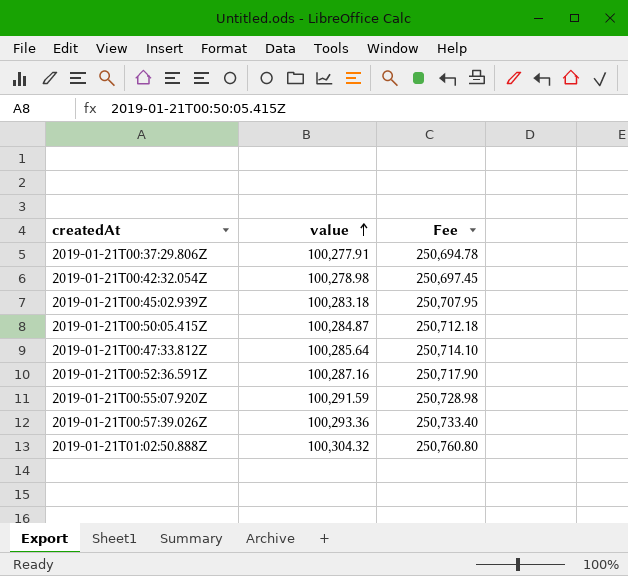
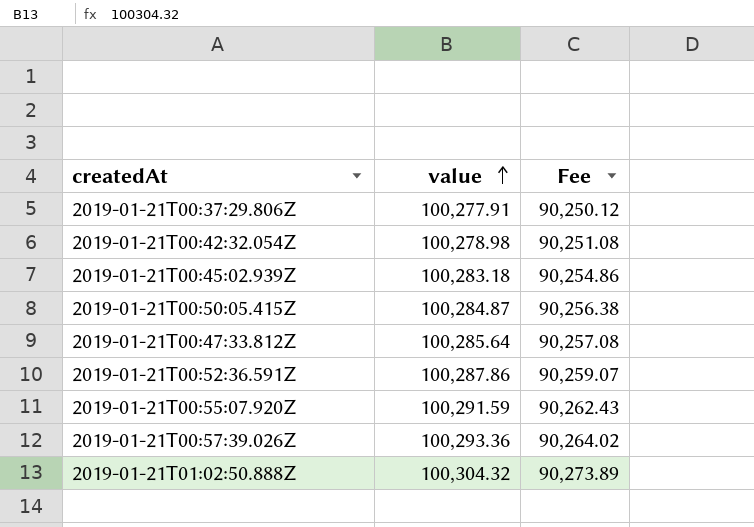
column Fee | formula: [value] * 2.5 -> [value] * 0.9
2019-01-21T00:52:36.591Z | value: 100,287.16 -> 100,287.86

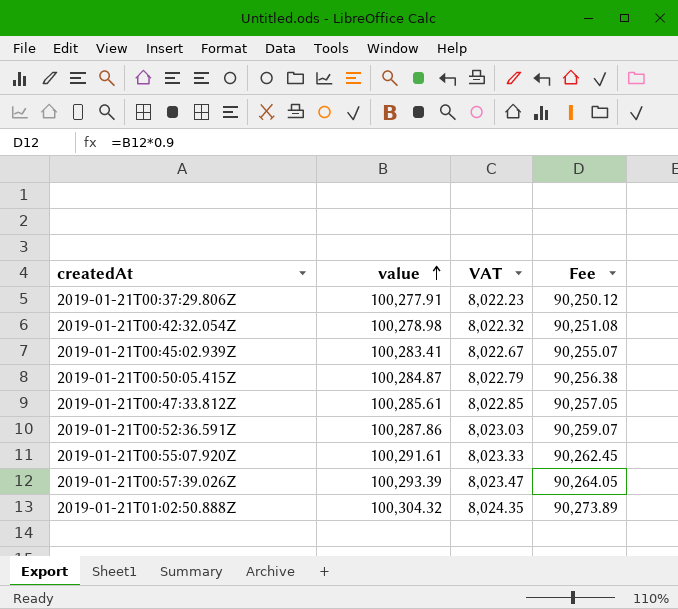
column VAT | formula: none -> [value] * 0.08
2019-01-21T00:45:02.939Z | value: 100,283.18 -> 100,283.41
2019-01-21T00:45:02.939Z | Fee: 90,254.86 -> 90,255.07
2019-01-21T00:47:33.812Z | value: 100,285.64 -> 100,285.61
2019-01-21T00:47:33.812Z | Fee: 90,257.08 -> 90,257.05
2019-01-21T00:55:07.920Z | value: 100,291.59 -> 100,291.61
2019-01-21T00:55:07.920Z | Fee: 90,262.43 -> 90,262.45
2019-01-21T00:57:39.026Z | value: 100,293.36 -> 100,293.39
2019-01-21T00:57:39.026Z | Fee: 90,264.02 -> 90,264.05

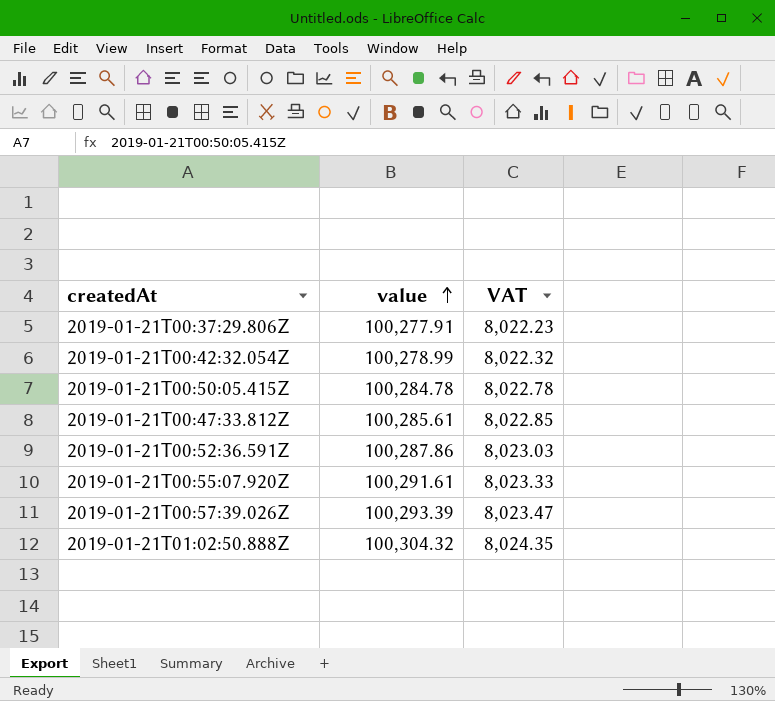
column Fee | formula: [value] * 0.9 -> none
row 2019-01-21T00:45:02.939Z: 100,283.41 | 8,022.67 | 90,255.07 -> none
2019-01-21T00:42:32.054Z | value: 100,278.98 -> 100,278.99
2019-01-21T00:50:05.415Z | value: 100,284.87 -> 100,284.78
2019-01-21T00:50:05.415Z | VAT: 8,022.79 -> 8,022.78

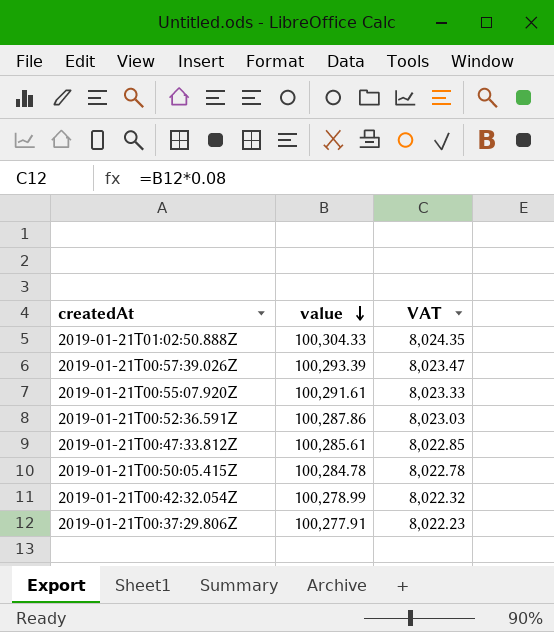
row order: value ascending -> value descending
2019-01-21T01:02:50.888Z | value: 100,304.32 -> 100,304.33

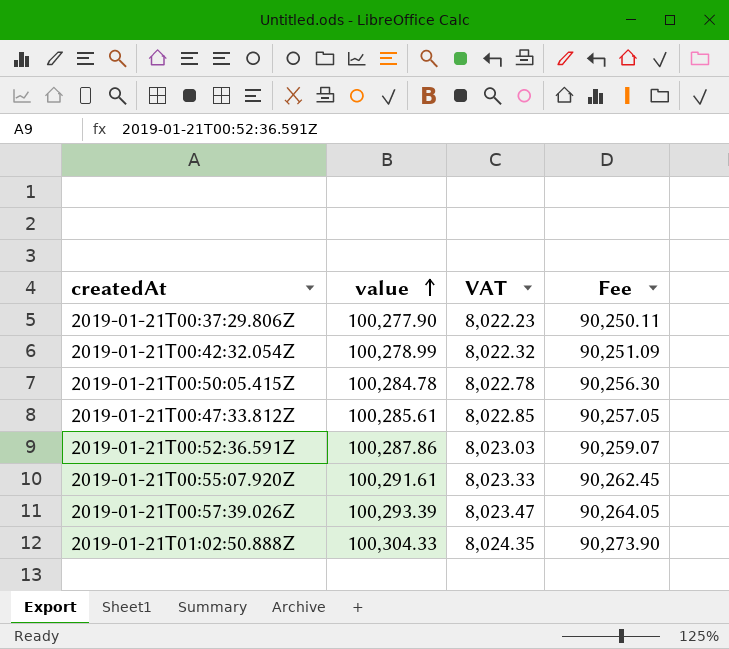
row order: value descending -> value ascending
column Fee | formula: none -> [value] * 0.9
2019-01-21T00:37:29.806Z | value: 100,277.91 -> 100,277.90

